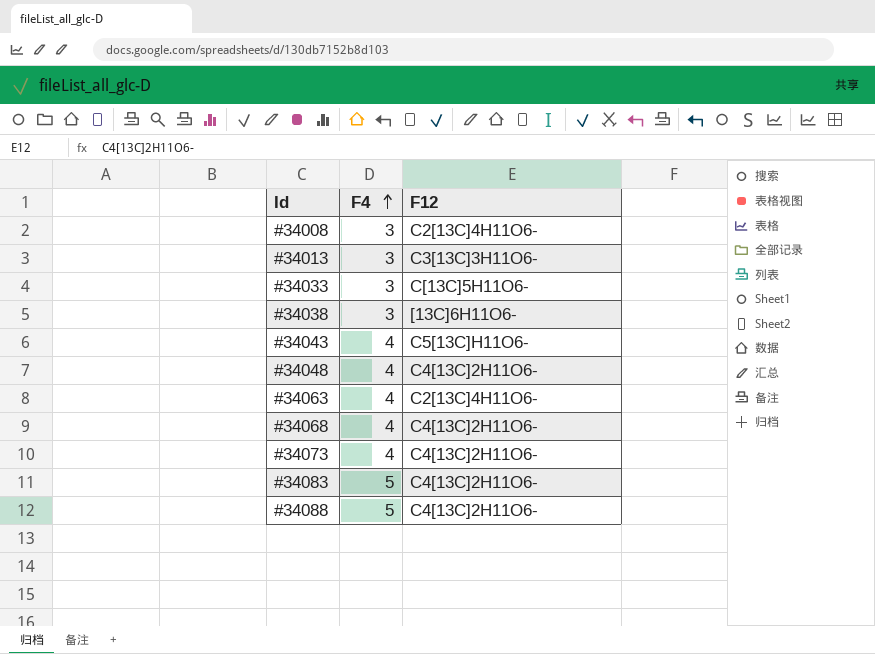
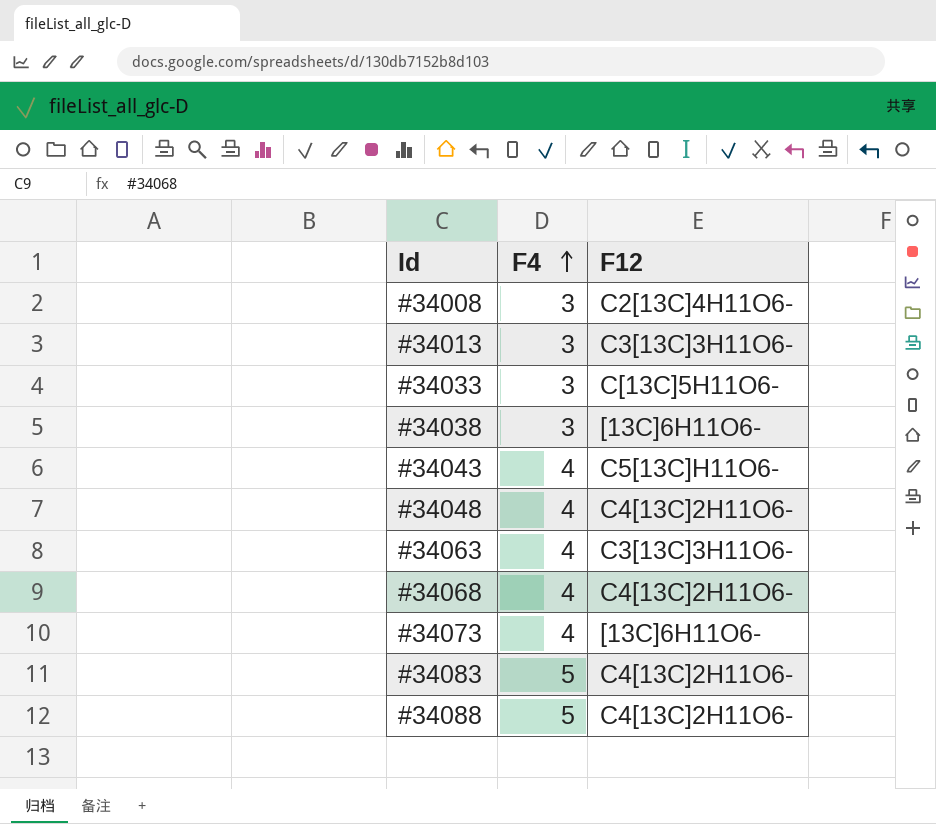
#34063 | F12: C2[13C]4H11O6- -> C3[13C]3H11O6-
#34073 | F12: C4[13C]2H11O6- -> [13C]6H11O6-

